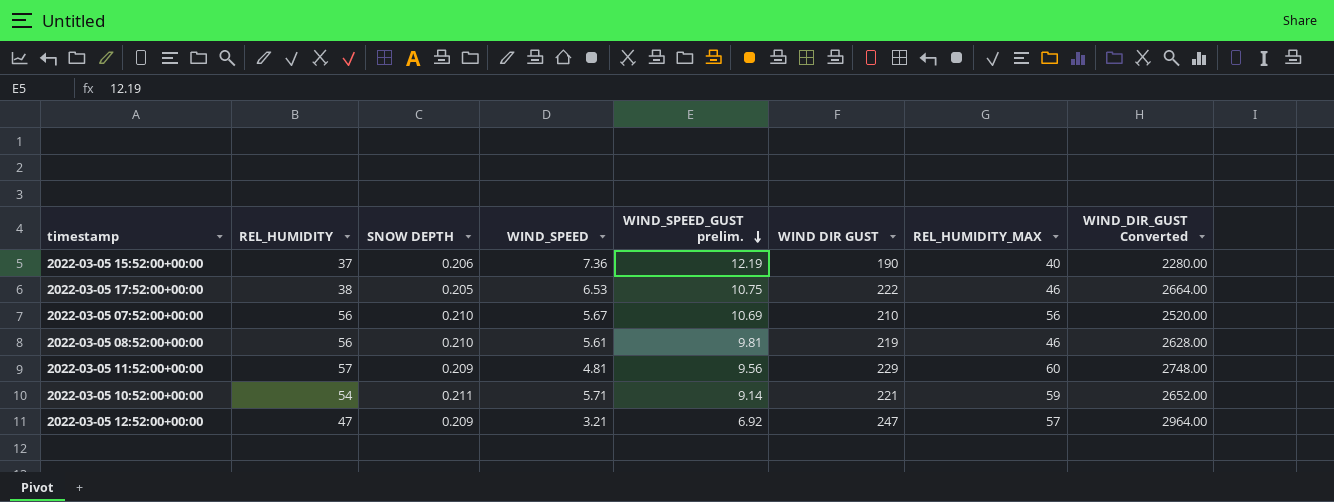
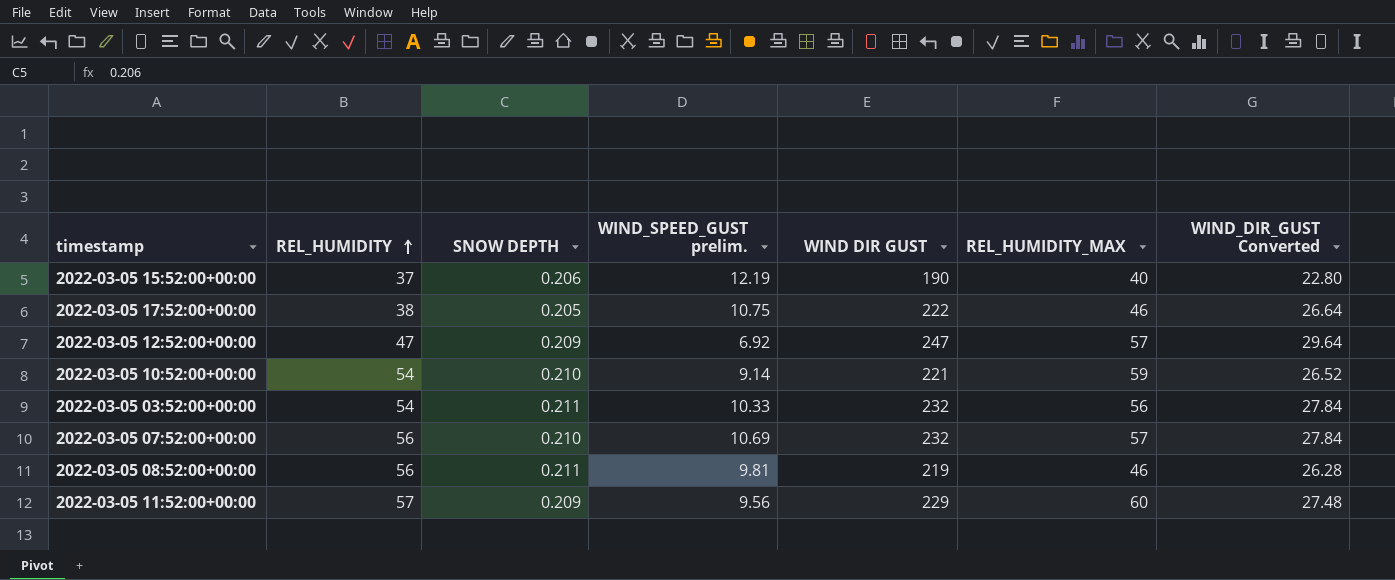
row order: WIND_SPEED_GUST prelim. descending -> REL_HUMIDITY ascending
column WIND_SPEED | position: 4 -> none
column WIND_DIR_GUST Converted | formula: [WIND DIR GUST] * 12 -> [WIND DIR GUST] * 0.12
2022-03-05 10:52:00+00:00 | SNOW DEPTH: 0.211 -> 0.210
row 2022-03-05 03:52:00+00:00: none -> 54 | 0.211 | 10.33 | 232 | 56 | 27.84
2022-03-05 07:52:00+00:00 | WIND DIR GUST: 210 -> 232
2022-03-05 07:52:00+00:00 | REL_HUMIDITY_MAX: 56 -> 57
2022-03-05 08:52:00+00:00 | SNOW DEPTH: 0.210 -> 0.211

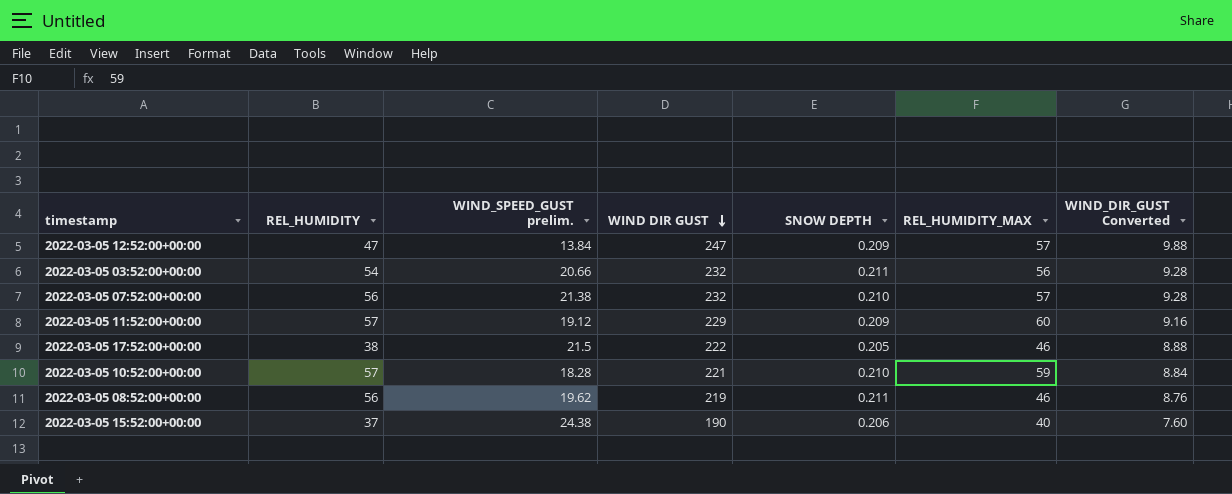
row order: REL_HUMIDITY ascending -> WIND DIR GUST descending
column SNOW DEPTH | position: 3 -> 5
column WIND_DIR_GUST Converted | formula: [WIND DIR GUST] * 0.12 -> [WIND DIR GUST] * 0.04
2022-03-05 12:52:00+00:00 | WIND_SPEED_GUST prelim.: 6.92 -> 13.84
2022-03-05 03:52:00+00:00 | WIND_SPEED_GUST prelim.: 10.33 -> 20.66
2022-03-05 07:52:00+00:00 | WIND_SPEED_GUST prelim.: 10.69 -> 21.38
2022-03-05 11:52:00+00:00 | WIND_SPEED_GUST prelim.: 9.56 -> 19.12
2022-03-05 17:52:00+00:00 | WIND_SPEED_GUST prelim.: 10.75 -> 21.5
2022-03-05 10:52:00+00:00 | REL_HUMIDITY: 54 -> 57
2022-03-05 10:52:00+00:00 | WIND_SPEED_GUST prelim.: 9.14 -> 18.28
2022-03-05 08:52:00+00:00 | WIND_SPEED_GUST prelim.: 9.81 -> 19.62
2022-03-05 15:52:00+00:00 | WIND_SPEED_GUST prelim.: 12.19 -> 24.38

